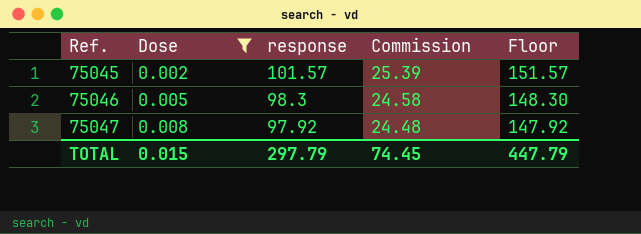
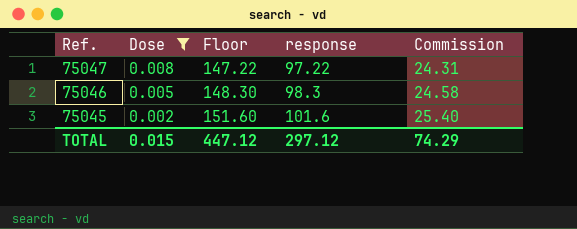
row order: Ref. ascending -> Ref. descending
column Floor | position: 5 -> 3
75047 | Floor: 147.92 -> 147.22
75047 | response: 97.92 -> 97.22
75047 | Commission: 24.48 -> 24.31
75045 | Floor: 151.57 -> 151.60
75045 | response: 101.57 -> 101.6
75045 | Commission: 25.39 -> 25.40
TOTAL | Floor: 447.79 -> 447.12
TOTAL | response: 297.79 -> 297.12
TOTAL | Commission: 74.45 -> 74.29

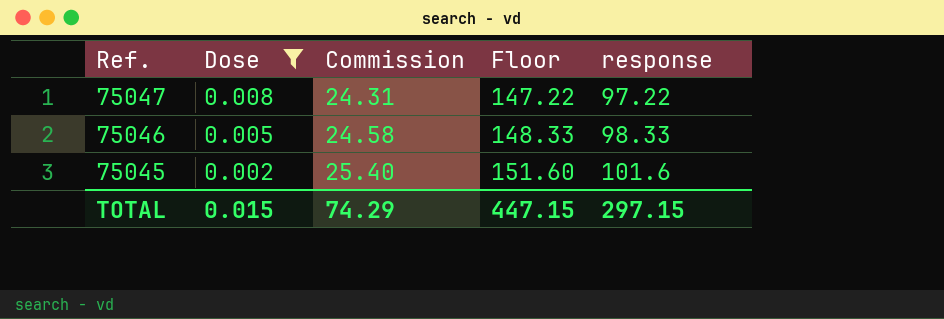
column Commission | position: 5 -> 3
75046 | Floor: 148.30 -> 148.33
75046 | response: 98.3 -> 98.33
TOTAL | Floor: 447.12 -> 447.15
TOTAL | response: 297.12 -> 297.15

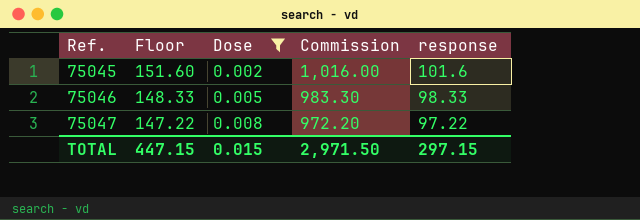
row order: Ref. descending -> Ref. ascending
column Floor | position: 4 -> 2
column Commission | formula: [response] * 0.25 -> [response] * 10
TOTAL | Commission: 74.29 -> 2,971.50

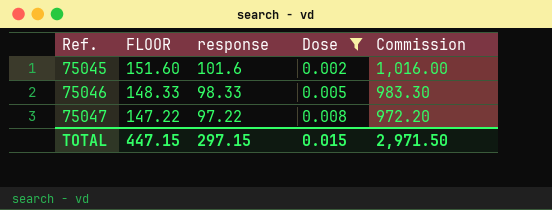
column name: Floor -> FLOOR
column response | position: 5 -> 3

